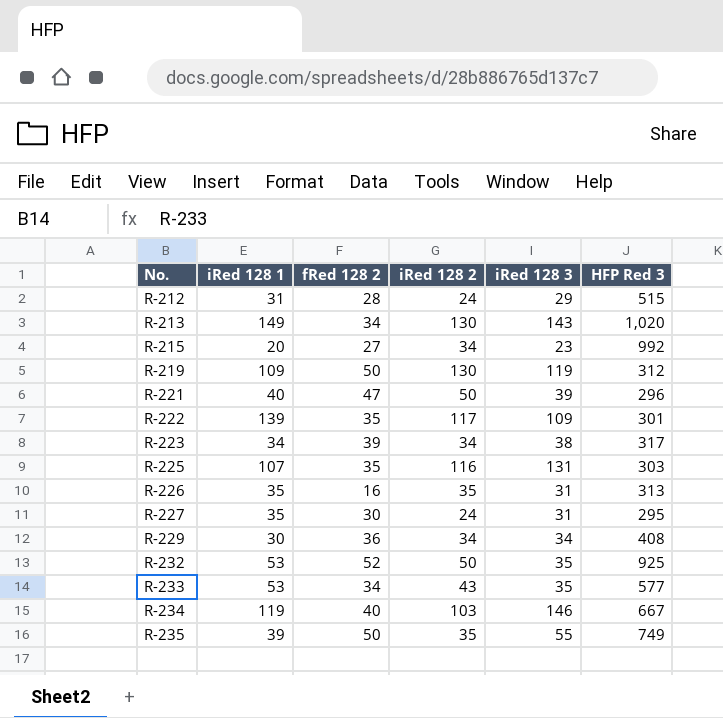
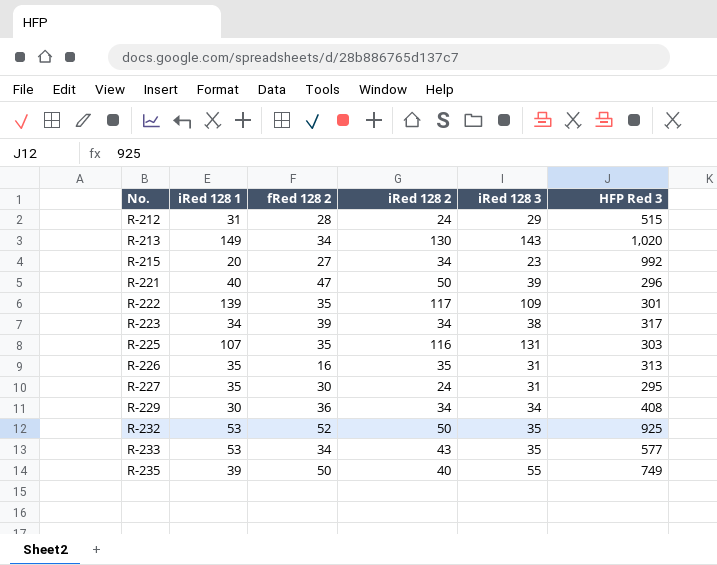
row R-219: 109 | 50 | 130 | 119 | 312 -> none
row R-234: 119 | 40 | 103 | 146 | 667 -> none
R-235 | iRed 128 2: 35 -> 40

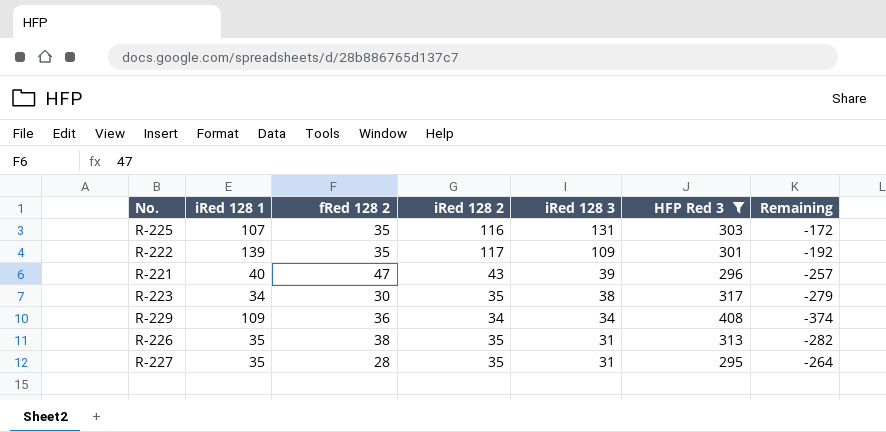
filter: none -> HFP Red 3 <= 408
row order: No. ascending -> iRed 128 3 descending
column Remaining | formula: none -> [iRed 128 3] - [HFP Red 3]
R-221 | iRed 128 2: 50 -> 43
R-223 | fRed 128 2: 39 -> 30
R-223 | iRed 128 2: 34 -> 35
R-229 | iRed 128 1: 30 -> 109
R-226 | fRed 128 2: 16 -> 38
R-227 | fRed 128 2: 30 -> 28
R-227 | iRed 128 2: 24 -> 35

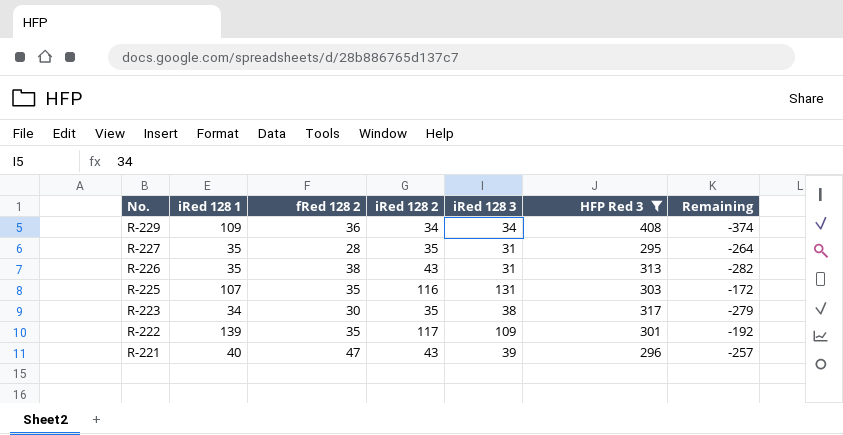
row order: iRed 128 3 descending -> No. descending
R-226 | iRed 128 2: 35 -> 43

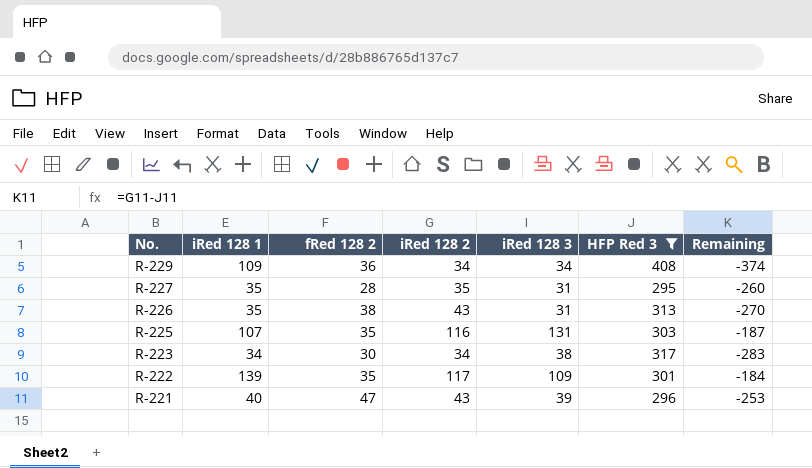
column Remaining | formula: [iRed 128 3] - [HFP Red 3] -> [iRed 128 2] - [HFP Red 3]
R-223 | iRed 128 2: 35 -> 34

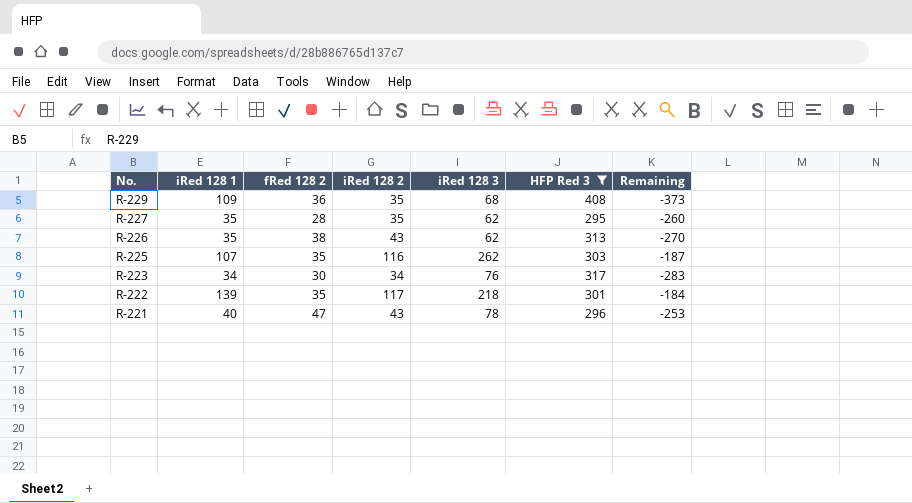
R-229 | iRed 128 2: 34 -> 35
R-229 | iRed 128 3: 34 -> 68
R-229 | Remaining: -374 -> -373
R-227 | iRed 128 3: 31 -> 62
R-226 | iRed 128 3: 31 -> 62
R-225 | iRed 128 3: 131 -> 262
R-223 | iRed 128 3: 38 -> 76
R-222 | iRed 128 3: 109 -> 218
R-221 | iRed 128 3: 39 -> 78

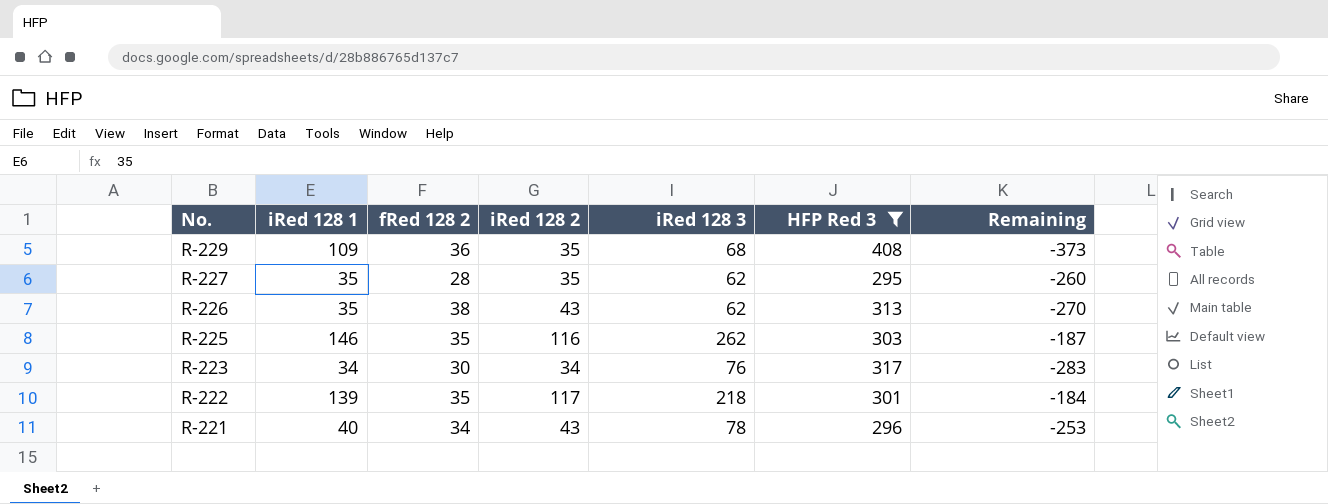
R-225 | iRed 128 1: 107 -> 146
R-221 | fRed 128 2: 47 -> 34

